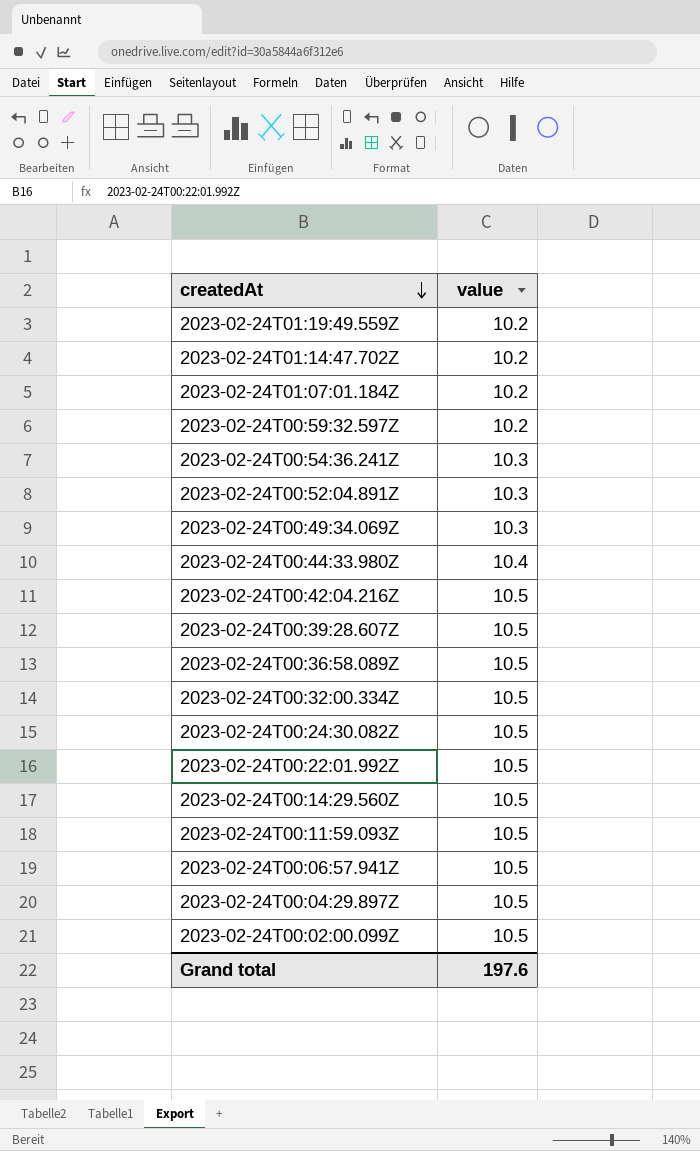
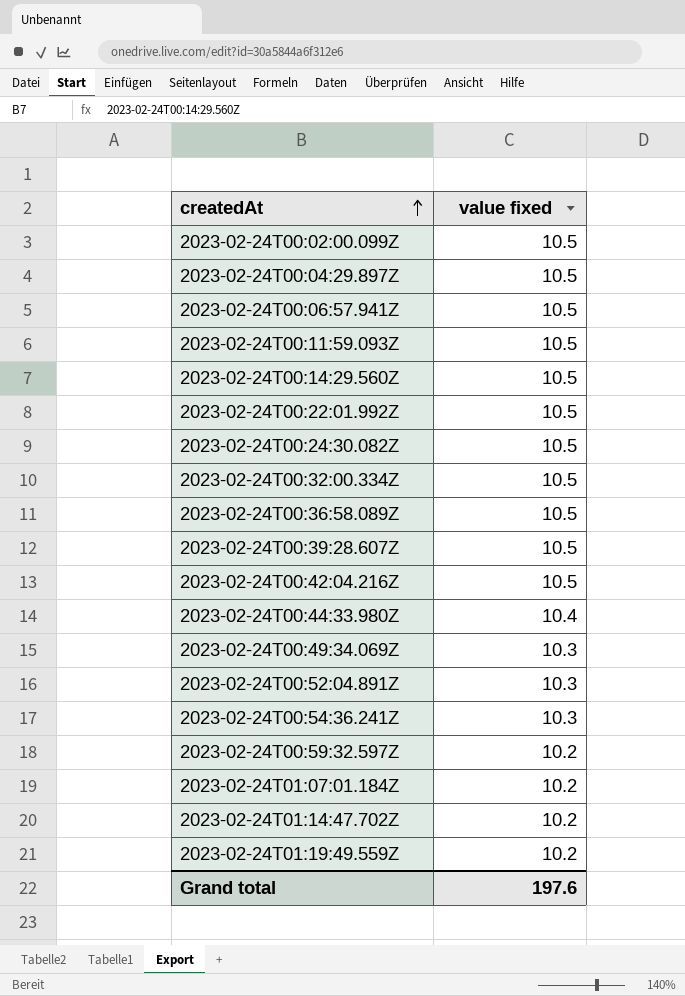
row order: createdAt descending -> createdAt ascending
column name: value -> value fixed

